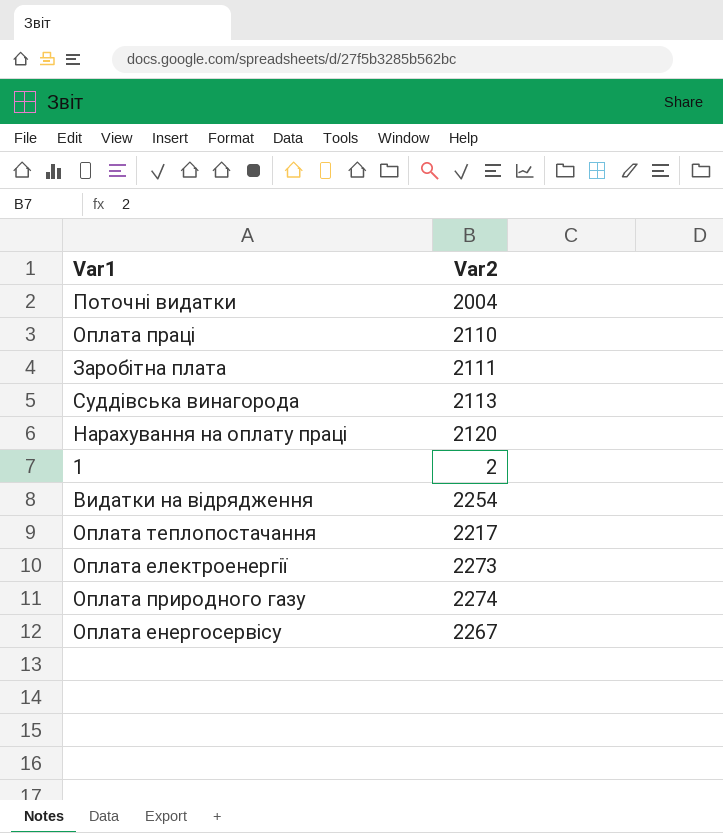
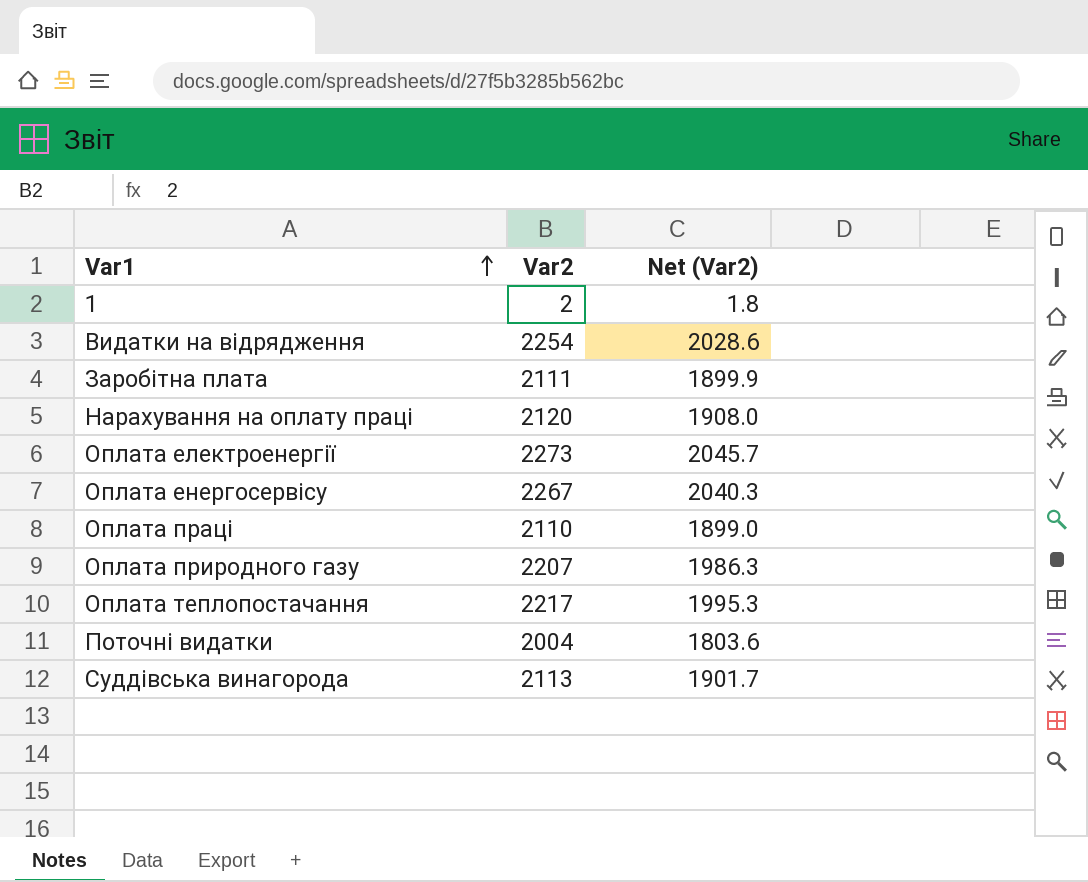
row order: none -> Var1 ascending
column Net (Var2) | formula: none -> [Var2] * 0.9
Оплата природного газу | Var2: 2274 -> 2207

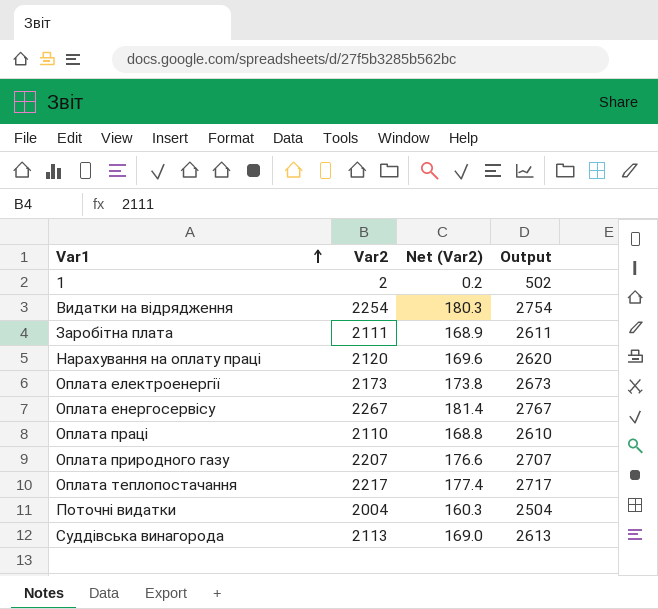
column Net (Var2) | formula: [Var2] * 0.9 -> [Var2] * 0.08
column Output | formula: none -> [Var2] + 500
Оплата електроенергії | Var2: 2273 -> 2173

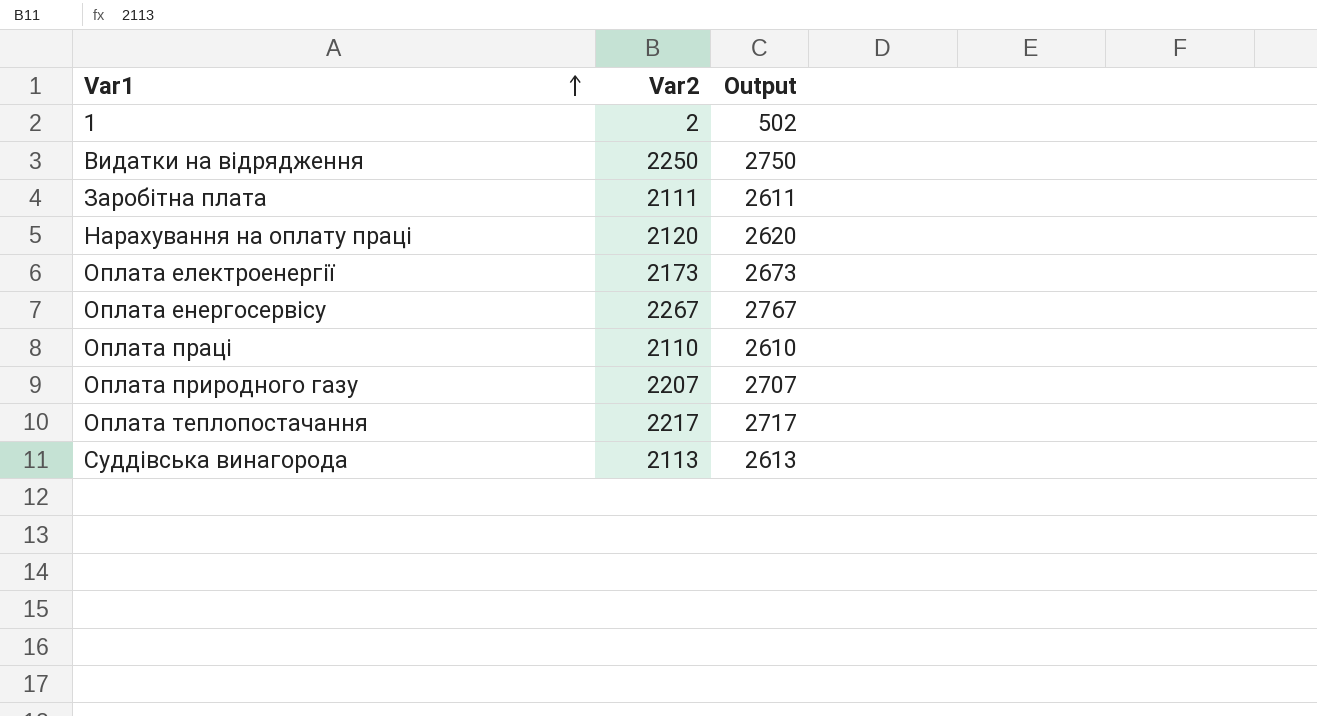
column Net (Var2) | formula: [Var2] * 0.08 -> none
row Поточні видатки: 2004 | 160.3 | 2504 -> none
Видатки на відрядження | Var2: 2254 -> 2250
Видатки на відрядження | Output: 2754 -> 2750

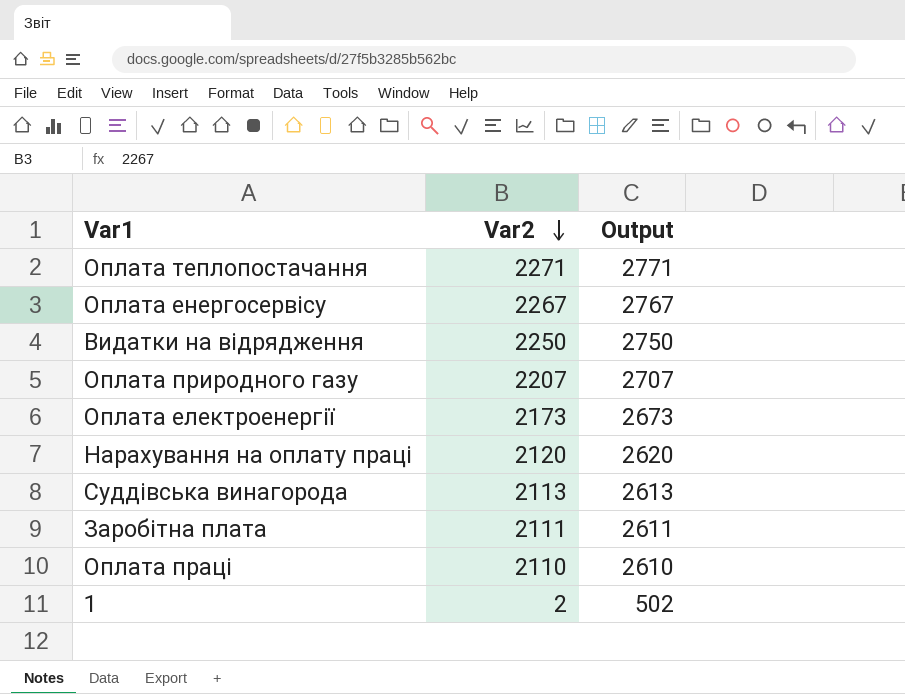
row order: Var1 ascending -> Var2 descending
Оплата теплопостачання | Var2: 2217 -> 2271
Оплата теплопостачання | Output: 2717 -> 2771

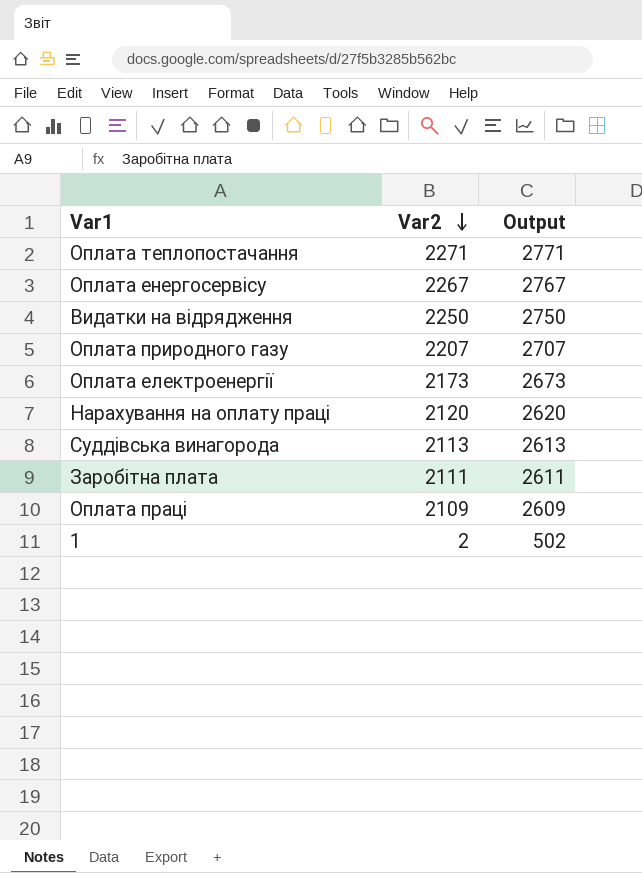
Оплата праці | Var2: 2110 -> 2109
Оплата праці | Output: 2610 -> 2609

